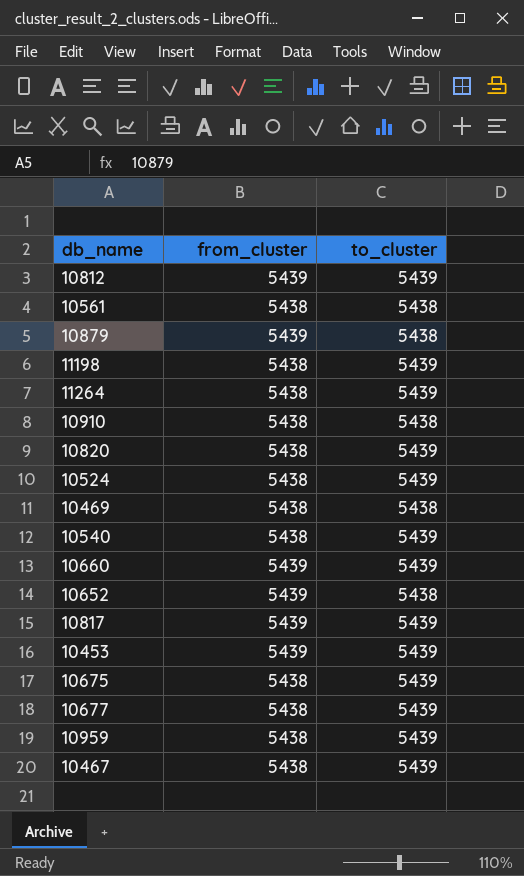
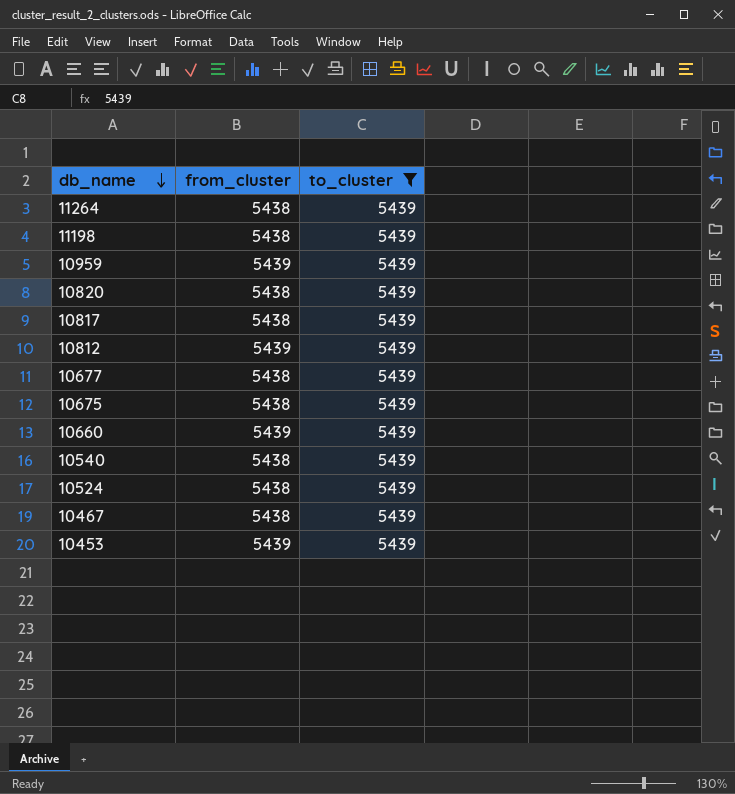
filter: none -> to_cluster = 5439
row order: none -> db_name descending
10959 | from_cluster: 5438 -> 5439
10817 | from_cluster: 5439 -> 5438

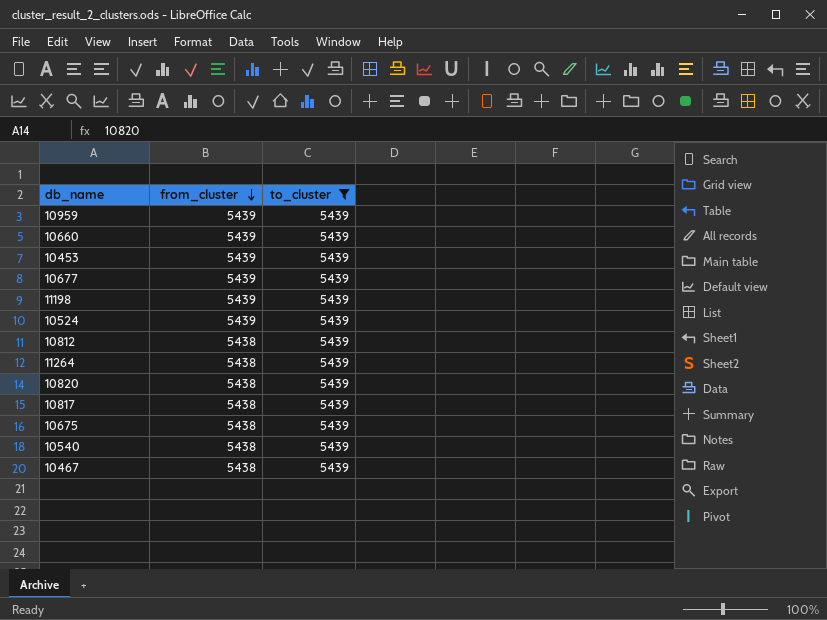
row order: db_name descending -> from_cluster descending
10677 | from_cluster: 5438 -> 5439
11198 | from_cluster: 5438 -> 5439
10524 | from_cluster: 5438 -> 5439
10812 | from_cluster: 5439 -> 5438

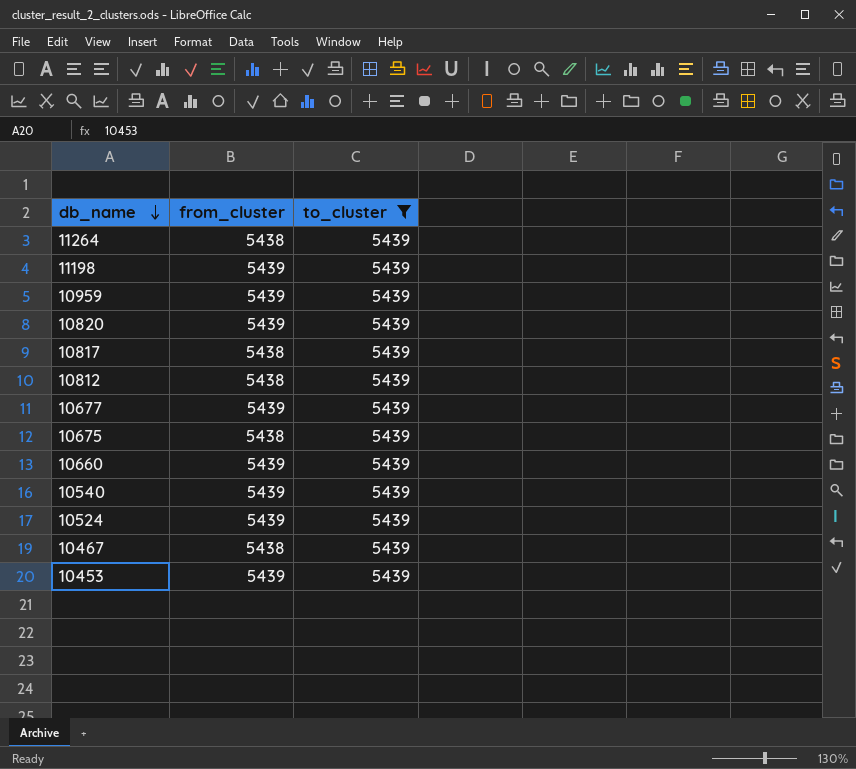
row order: from_cluster descending -> db_name descending
10820 | from_cluster: 5438 -> 5439
10540 | from_cluster: 5438 -> 5439

